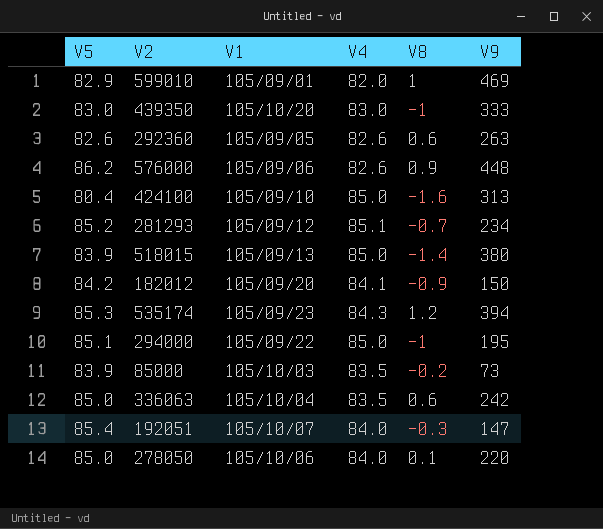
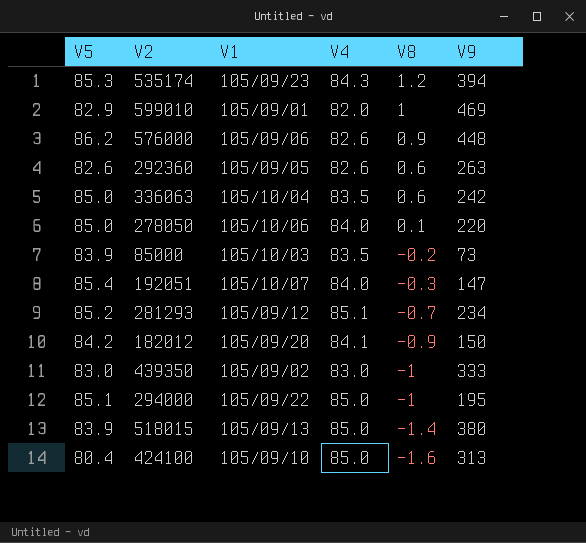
row order: none -> V8 descending
439350 | V1: 105/10/20 -> 105/09/02

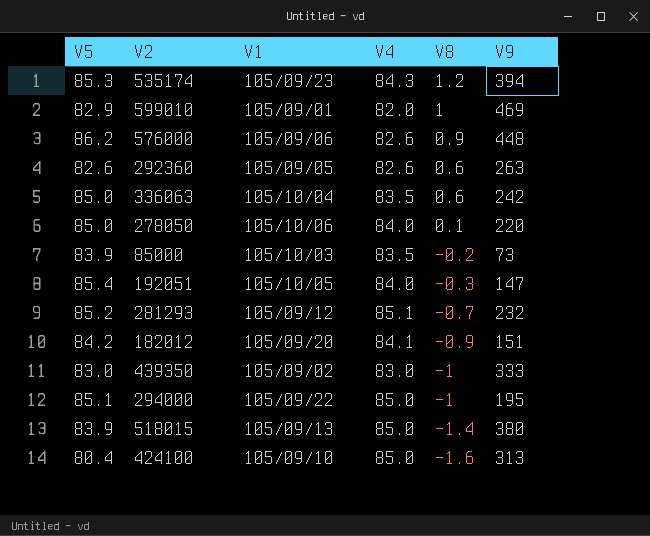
192051 | V1: 105/10/07 -> 105/10/05
281293 | V9: 234 -> 232
182012 | V9: 150 -> 151

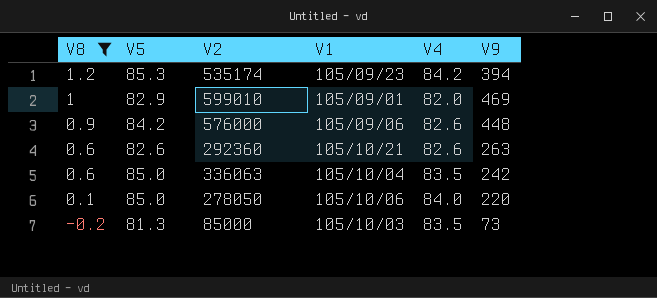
filter: none -> V8 >= -0.2
column V8 | position: 5 -> 1
535174 | V4: 84.3 -> 84.2
576000 | V5: 86.2 -> 84.2
292360 | V1: 105/09/05 -> 105/10/21
85000 | V5: 83.9 -> 81.3

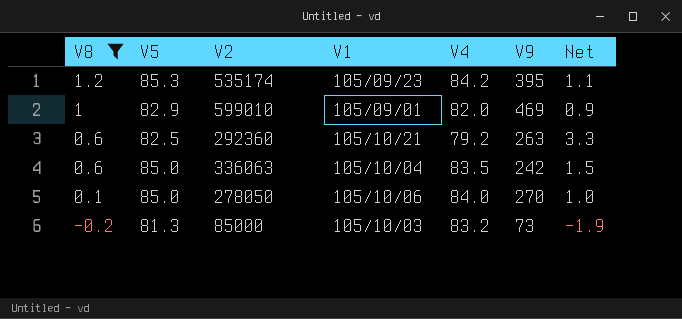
column Net | formula: none -> [V5] - [V4]
row 576000: 0.9 | 84.2 | 105/09/06 | 82.6 | 448 -> none
535174 | V9: 394 -> 395
292360 | V5: 82.6 -> 82.5
292360 | V4: 82.6 -> 79.2
278050 | V9: 220 -> 270
85000 | V4: 83.5 -> 83.2

